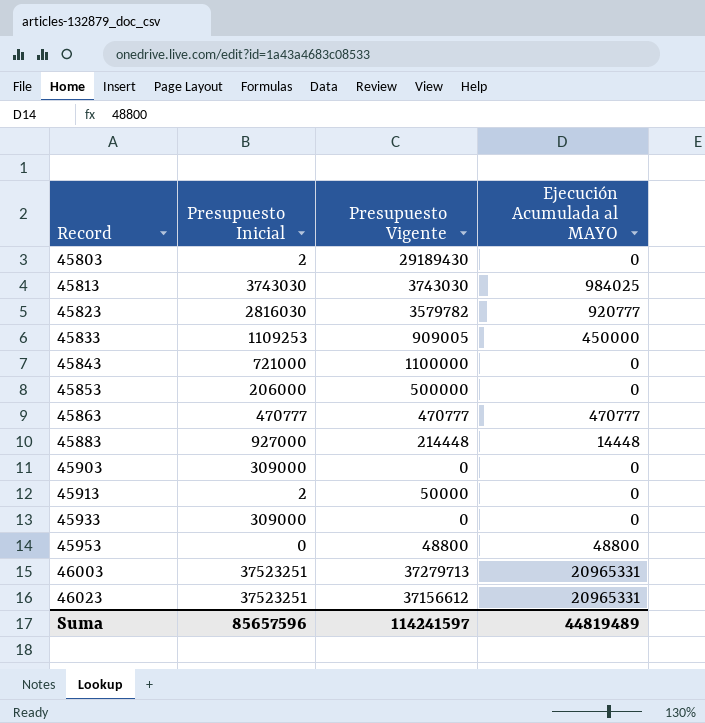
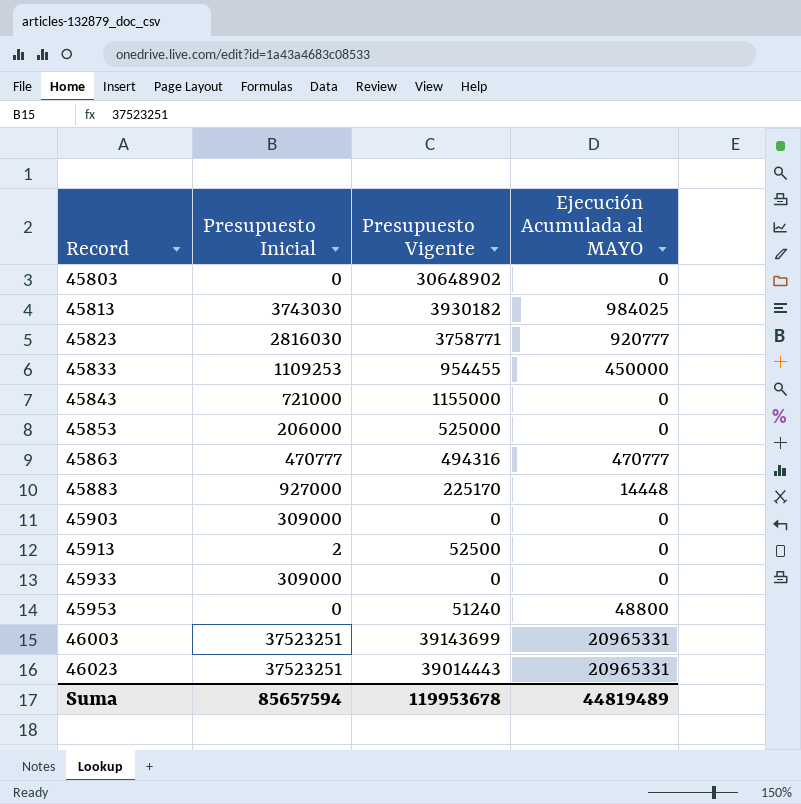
45803 | Presupuesto Inicial: 2 -> 0
45803 | Presupuesto Vigente: 29189430 -> 30648902
45813 | Presupuesto Vigente: 3743030 -> 3930182
45823 | Presupuesto Vigente: 3579782 -> 3758771
45833 | Presupuesto Vigente: 909005 -> 954455
45843 | Presupuesto Vigente: 1100000 -> 1155000
45853 | Presupuesto Vigente: 500000 -> 525000
45863 | Presupuesto Vigente: 470777 -> 494316
45883 | Presupuesto Vigente: 214448 -> 225170
45913 | Presupuesto Vigente: 50000 -> 52500
45953 | Presupuesto Vigente: 48800 -> 51240
46003 | Presupuesto Vigente: 37279713 -> 39143699
46023 | Presupuesto Vigente: 37156612 -> 39014443
Suma | Presupuesto Inicial: 85657596 -> 85657594
Suma | Presupuesto Vigente: 114241597 -> 119953678

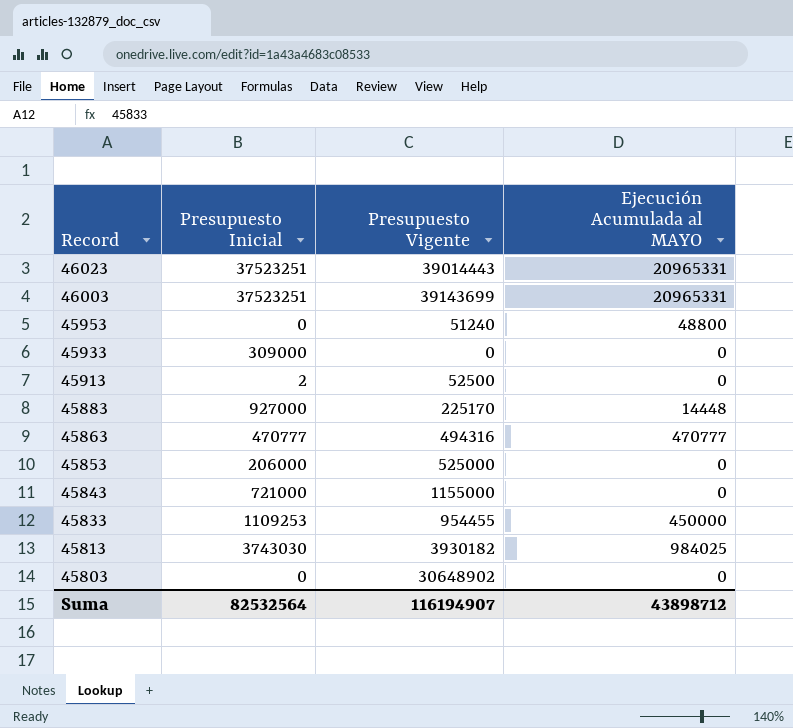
row order: Record ascending -> Record descending
row 45823: 2816030 | 3758771 | 920777 -> none
row 45903: 309000 | 0 | 0 -> none
Suma | Presupuesto Inicial: 85657594 -> 82532564
Suma | Presupuesto Vigente: 119953678 -> 116194907
Suma | Ejecución Acumulada al MAYO: 44819489 -> 43898712

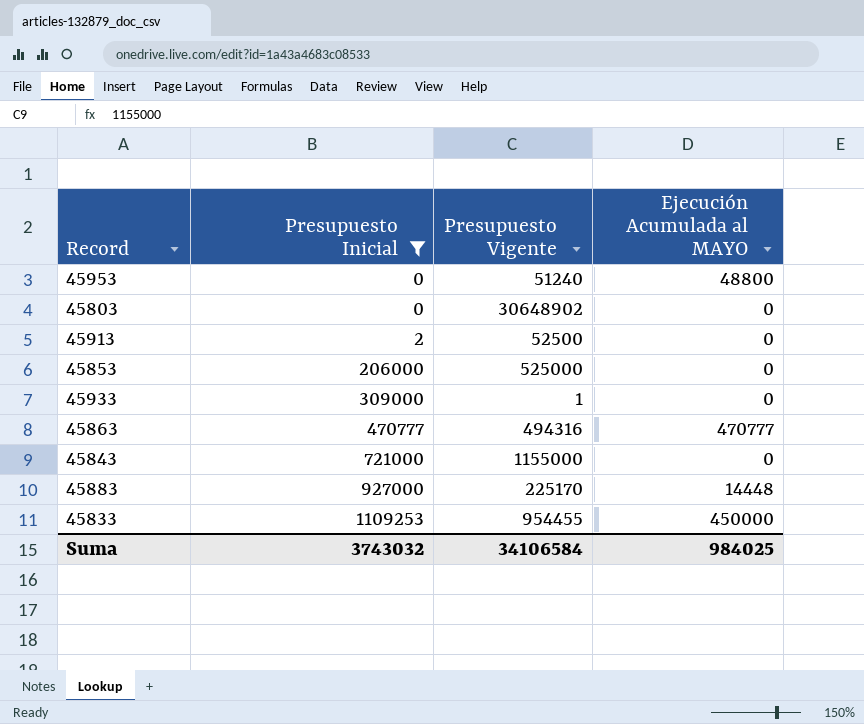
filter: none -> Presupuesto Inicial <= 1109253
row order: Record descending -> Presupuesto Inicial ascending
45933 | Presupuesto Vigente: 0 -> 1
Suma | Presupuesto Inicial: 82532564 -> 3743032
Suma | Presupuesto Vigente: 116194907 -> 34106584
Suma | Ejecución Acumulada al MAYO: 43898712 -> 984025

